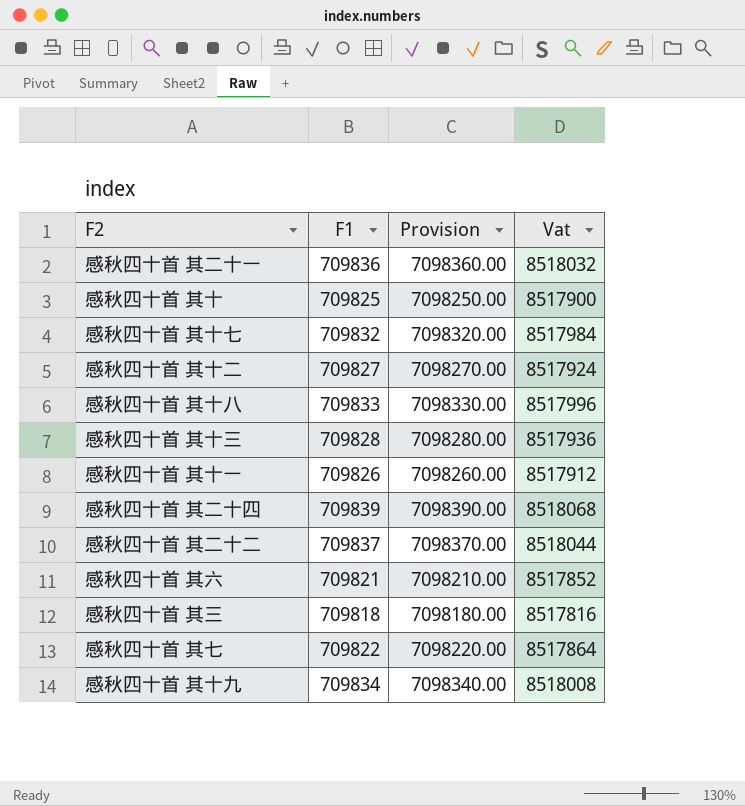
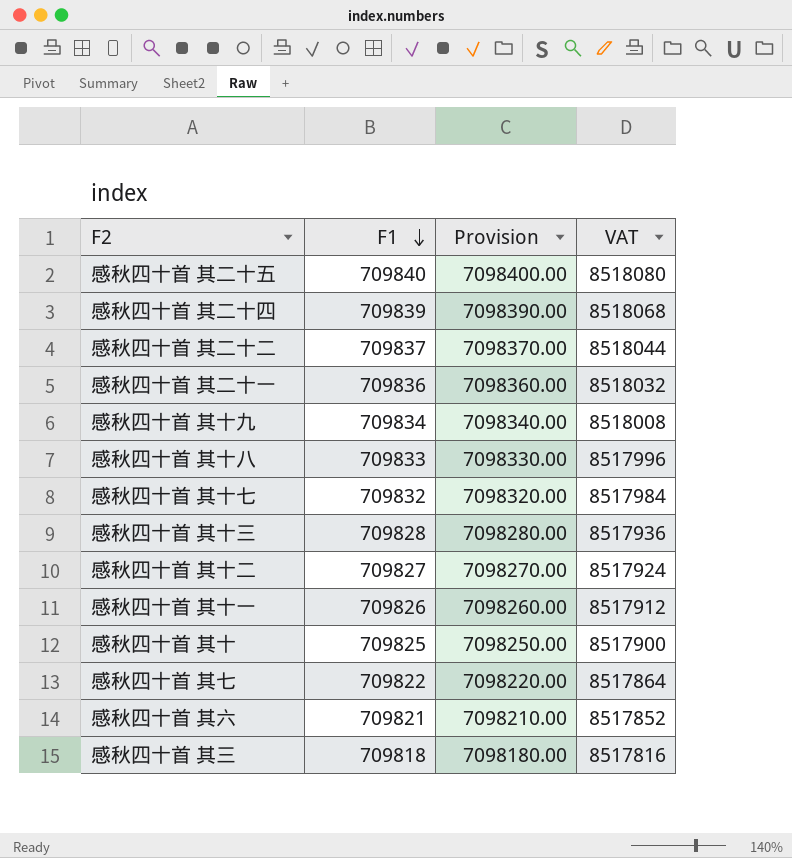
row order: none -> F1 descending
column name: Vat -> VAT
row 感秋四十首 其二十五: none -> 709840 | 7098400.00 | 8518080

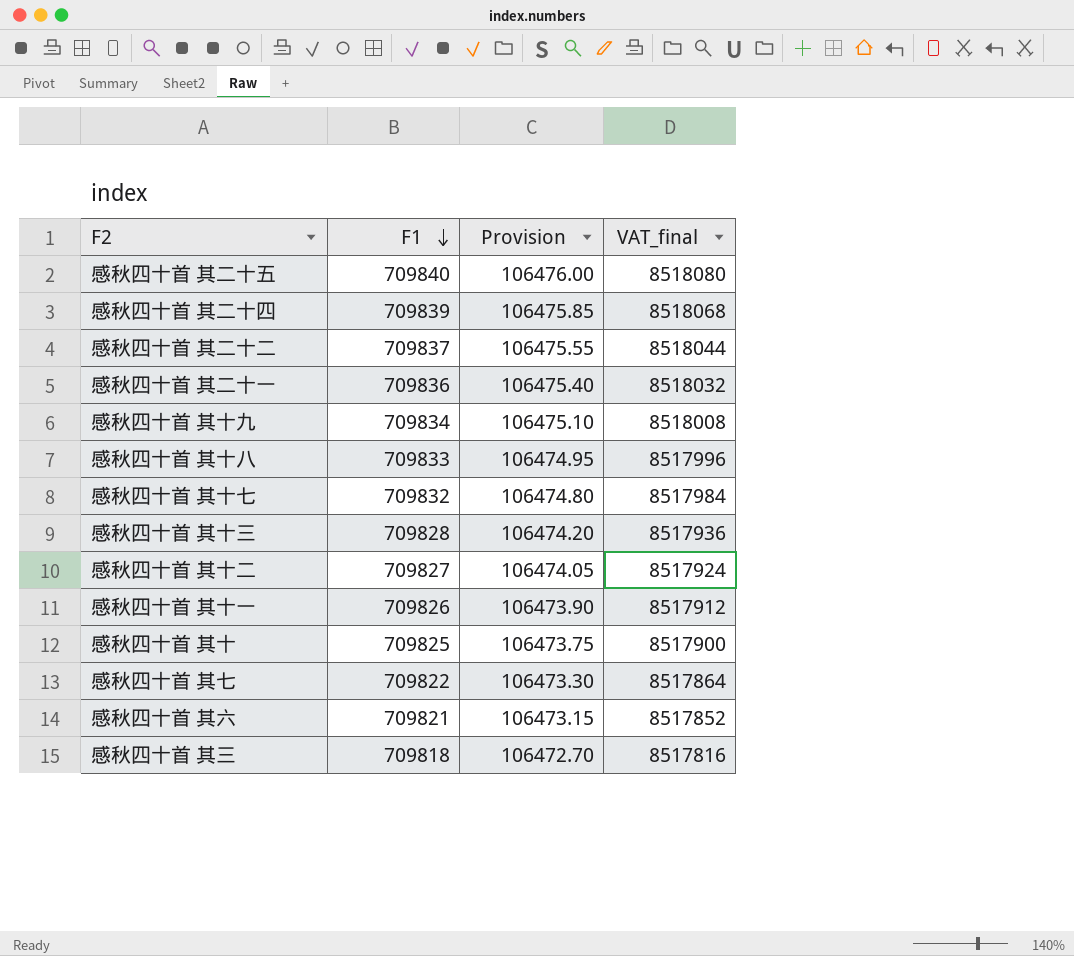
column Provision | formula: [F1] * 10 -> [F1] * 0.15
column name: VAT -> VAT_final

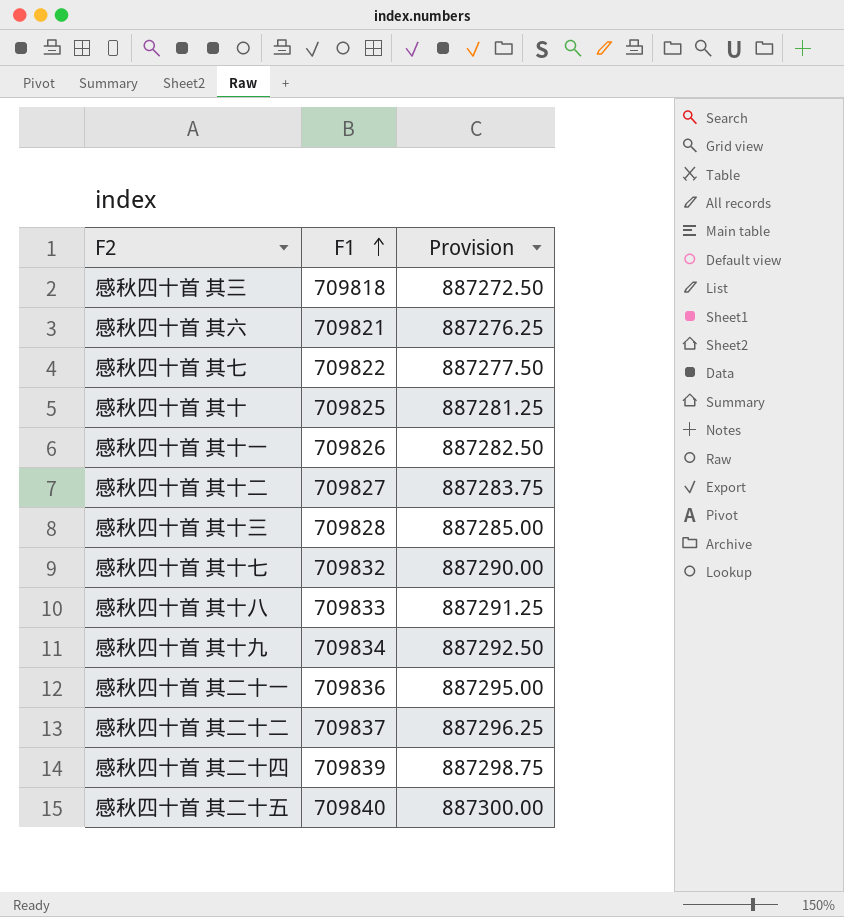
row order: F1 descending -> F1 ascending
column VAT_final | formula: [F1] * 12 -> none
column Provision | formula: [F1] * 0.15 -> [F1] * 1.25

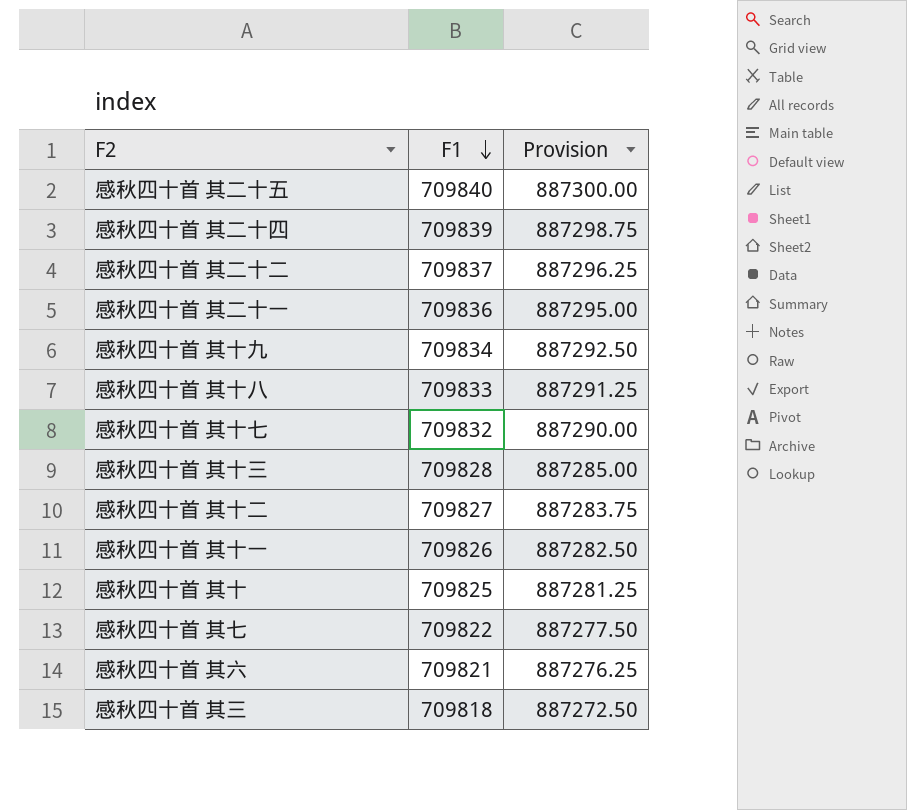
row order: F1 ascending -> F1 descending

